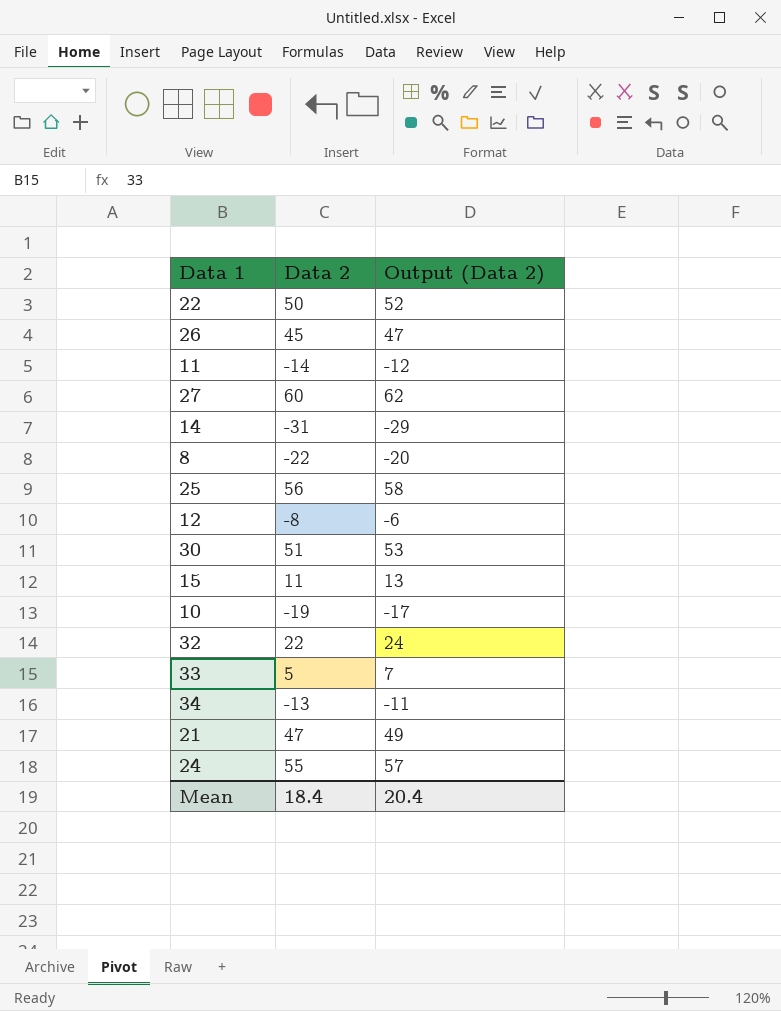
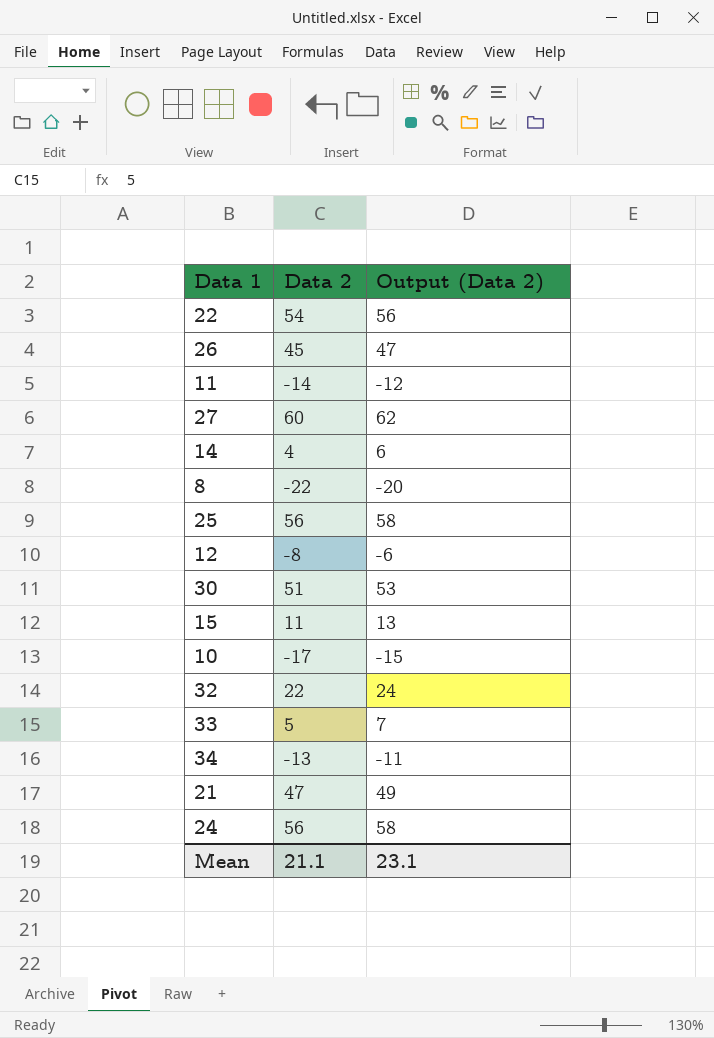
22 | Data 2: 50 -> 54
22 | Output (Data 2): 52 -> 56
14 | Data 2: -31 -> 4
14 | Output (Data 2): -29 -> 6
10 | Data 2: -19 -> -17
10 | Output (Data 2): -17 -> -15
24 | Data 2: 55 -> 56
24 | Output (Data 2): 57 -> 58
Mean | Data 2: 18.4 -> 21.1
Mean | Output (Data 2): 20.4 -> 23.1

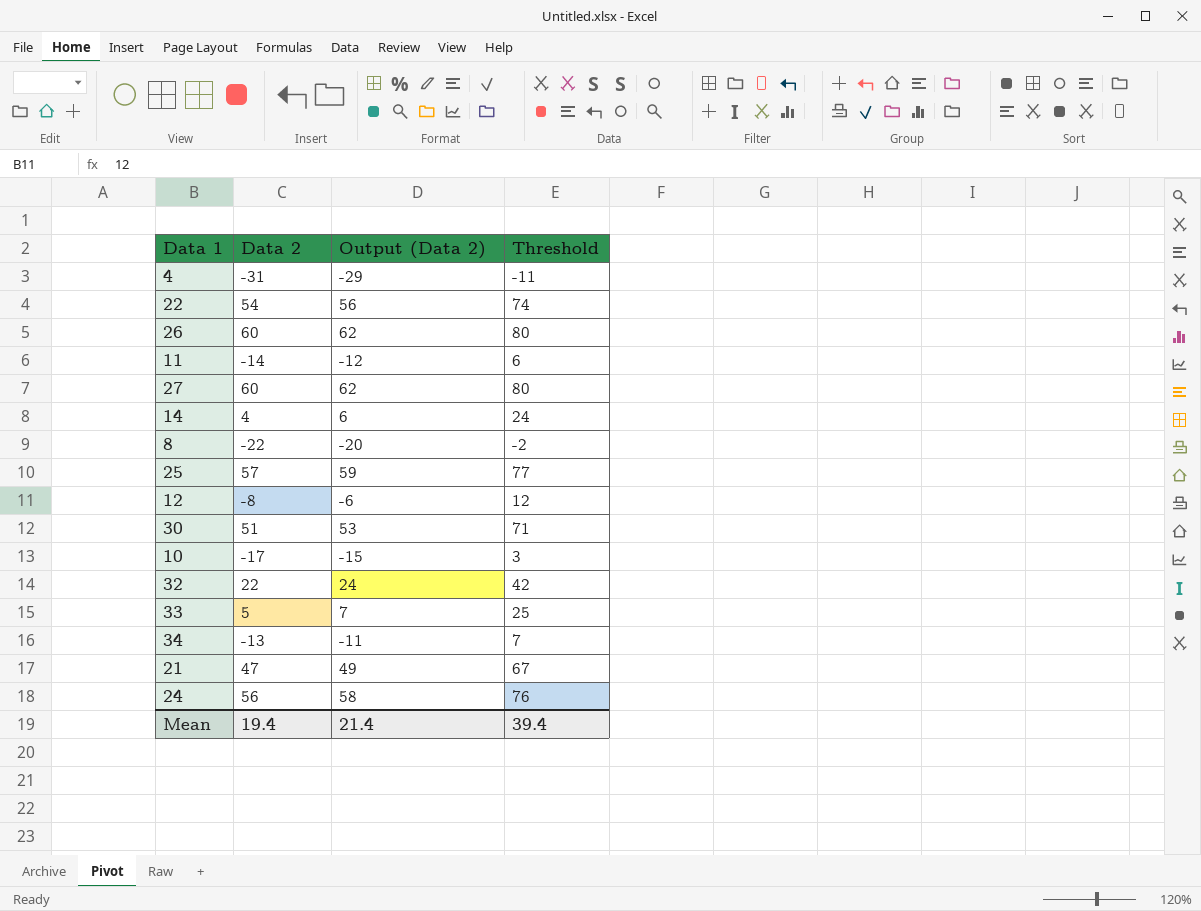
column Threshold | formula: none -> [Data 2] + 20
row 15: 11 | 13 -> none
row 4: none -> -31 | -29 | -11
26 | Data 2: 45 -> 60
26 | Output (Data 2): 47 -> 62
25 | Data 2: 56 -> 57
25 | Output (Data 2): 58 -> 59
Mean | Data 2: 21.1 -> 19.4
Mean | Output (Data 2): 23.1 -> 21.4

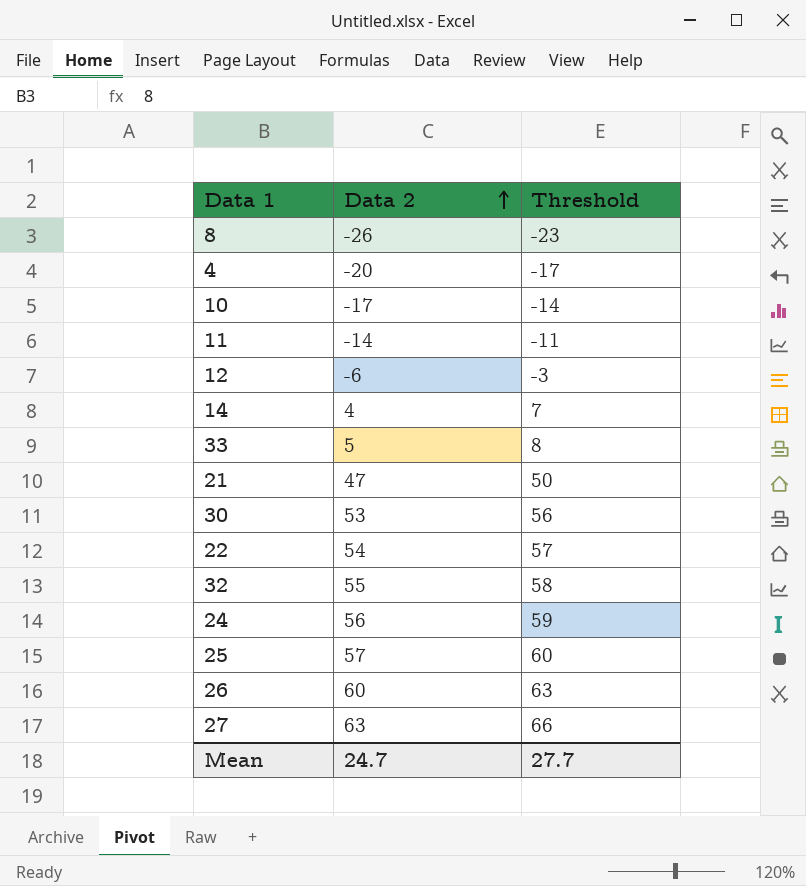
row order: none -> Data 2 ascending
column Output (Data 2) | formula: [Data 2] + 2 -> none
column Threshold | formula: [Data 2] + 20 -> [Data 2] + 3
row 34: -13 | -11 | 7 -> none
8 | Data 2: -22 -> -26
4 | Data 2: -31 -> -20
12 | Data 2: -8 -> -6
30 | Data 2: 51 -> 53
32 | Data 2: 22 -> 55
27 | Data 2: 60 -> 63
Mean | Data 2: 19.4 -> 24.7
Mean | Threshold: 39.4 -> 27.7

